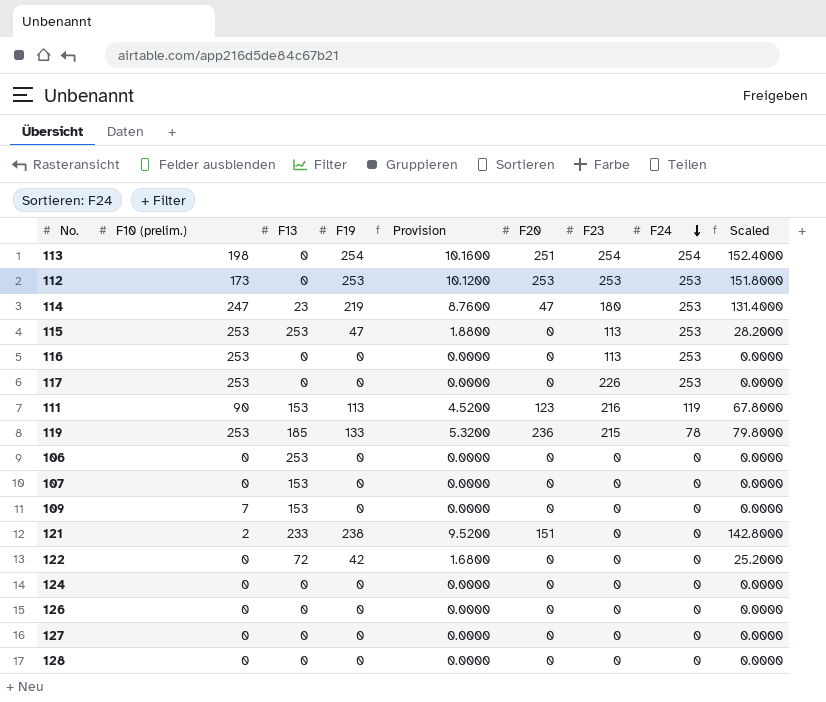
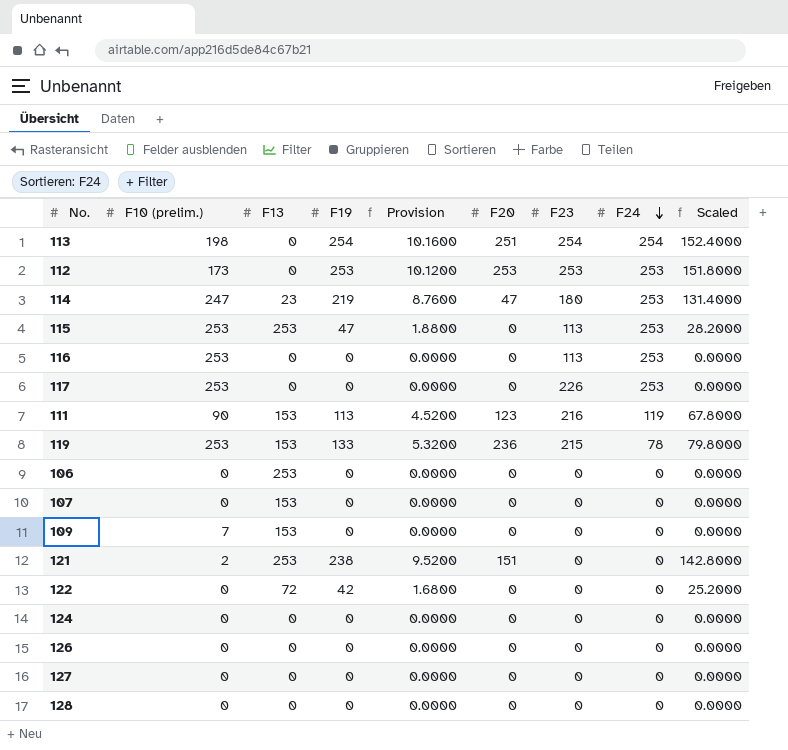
119 | F13: 185 -> 153
121 | F13: 233 -> 253

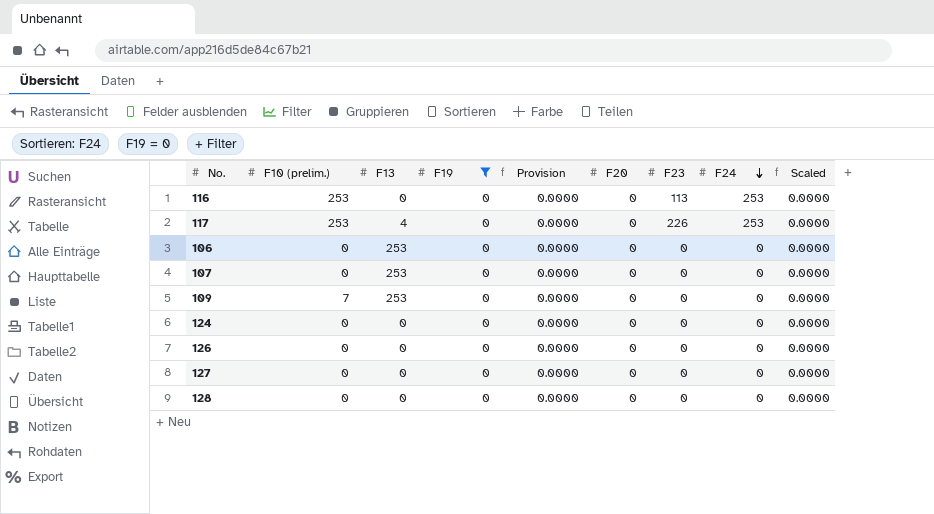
filter: none -> F19 = 0
117 | F13: 0 -> 4
107 | F13: 153 -> 253
109 | F13: 153 -> 253

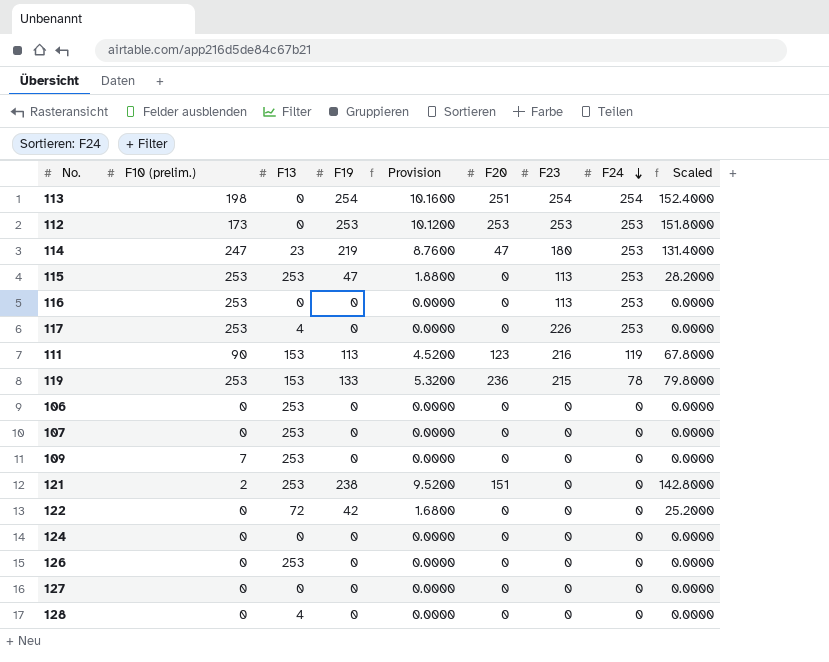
filter: F19 = 0 -> none
126 | F13: 0 -> 253
128 | F13: 0 -> 4

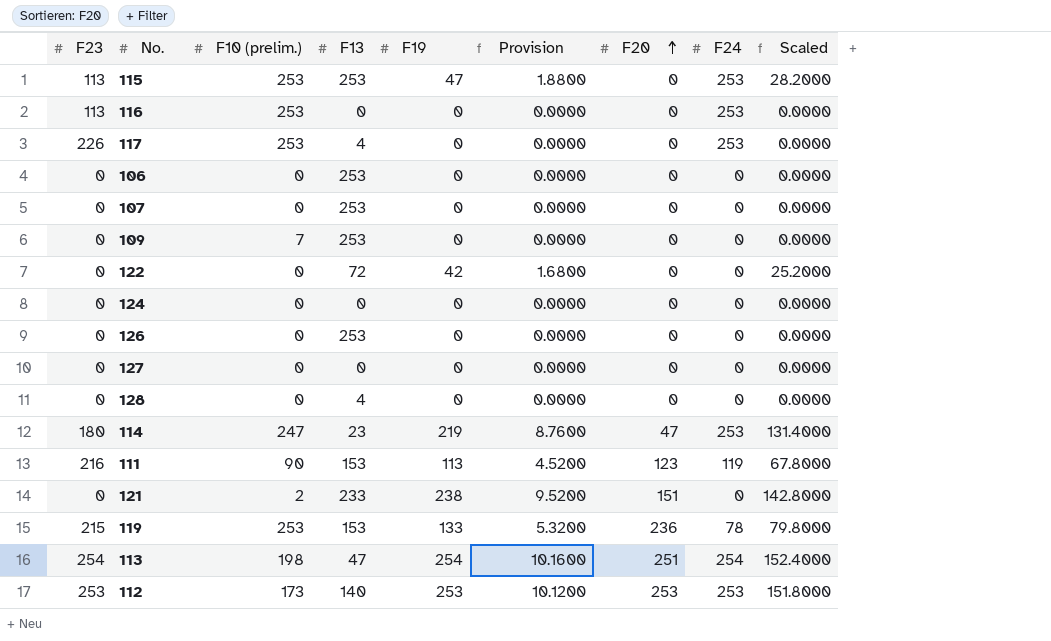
row order: F24 descending -> F20 ascending
column F23 | position: 7 -> 1
121 | F13: 253 -> 233
113 | F13: 0 -> 47
112 | F13: 0 -> 140

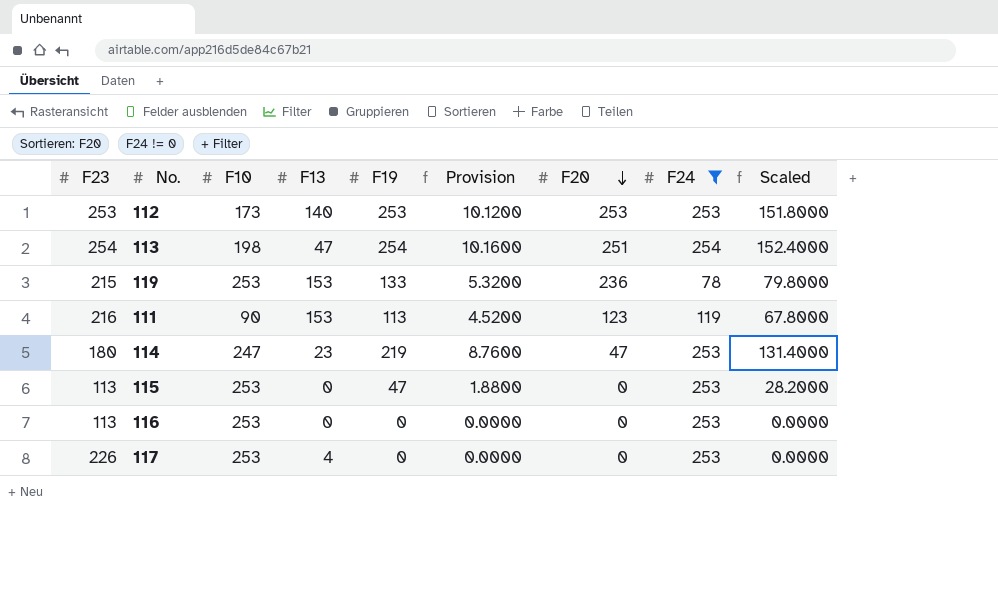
filter: none -> F24 != 0
row order: F20 ascending -> F20 descending
column name: F10 (prelim.) -> F10
115 | F13: 253 -> 0

